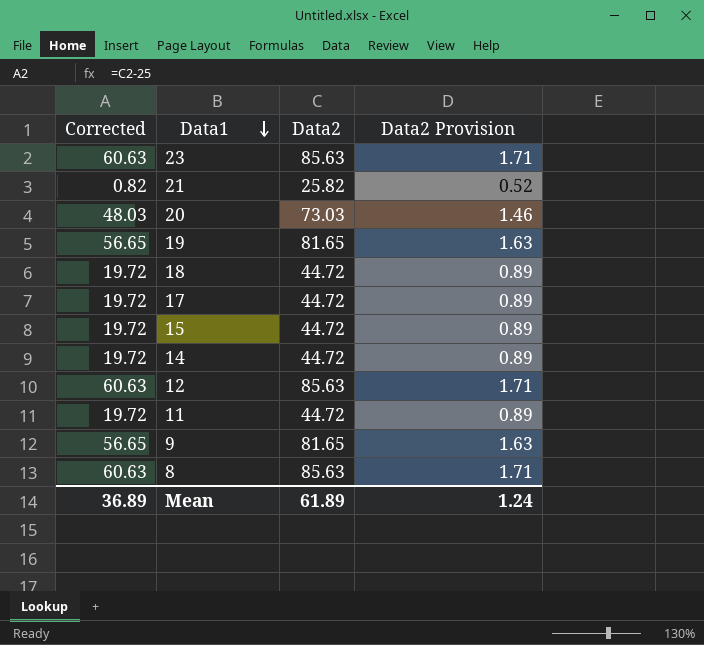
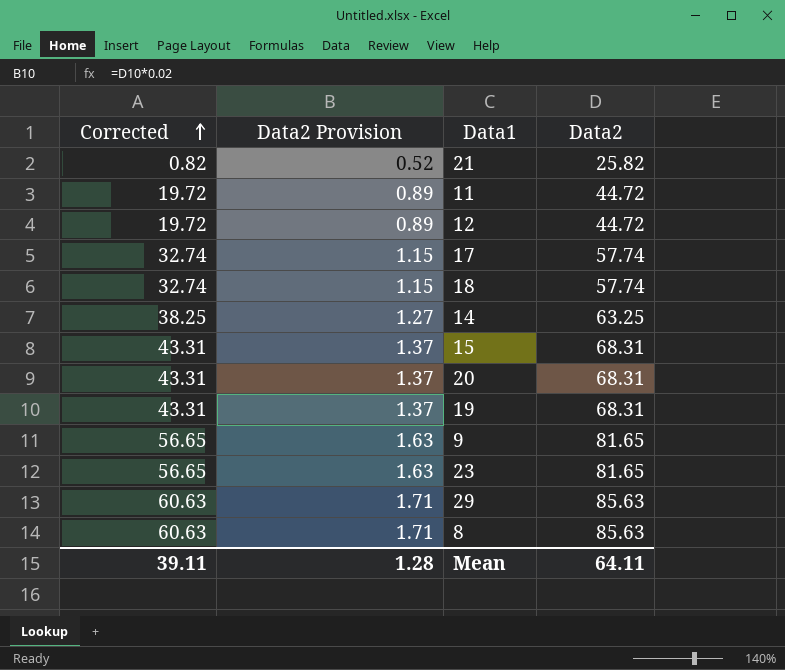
row order: Data1 descending -> Corrected ascending
column Data2 Provision | position: 4 -> 2
12 | Corrected: 60.63 -> 19.72
12 | Data2 Provision: 1.71 -> 0.89
12 | Data2: 85.63 -> 44.72
17 | Corrected: 19.72 -> 32.74
17 | Data2 Provision: 0.89 -> 1.15
17 | Data2: 44.72 -> 57.74
18 | Corrected: 19.72 -> 32.74
18 | Data2 Provision: 0.89 -> 1.15
18 | Data2: 44.72 -> 57.74
14 | Corrected: 19.72 -> 38.25
14 | Data2 Provision: 0.89 -> 1.27
14 | Data2: 44.72 -> 63.25
15 | Corrected: 19.72 -> 43.31
15 | Data2 Provision: 0.89 -> 1.37
15 | Data2: 44.72 -> 68.31
20 | Corrected: 48.03 -> 43.31
20 | Data2 Provision: 1.46 -> 1.37
20 | Data2: 73.03 -> 68.31
19 | Corrected: 56.65 -> 43.31
19 | Data2 Provision: 1.63 -> 1.37
19 | Data2: 81.65 -> 68.31
23 | Corrected: 60.63 -> 56.65
23 | Data2 Provision: 1.71 -> 1.63
23 | Data2: 85.63 -> 81.65
row 29: none -> 60.63 | 1.71 | 85.63
Mean | Corrected: 36.89 -> 39.11
Mean | Data2 Provision: 1.24 -> 1.28
Mean | Data2: 61.89 -> 64.11

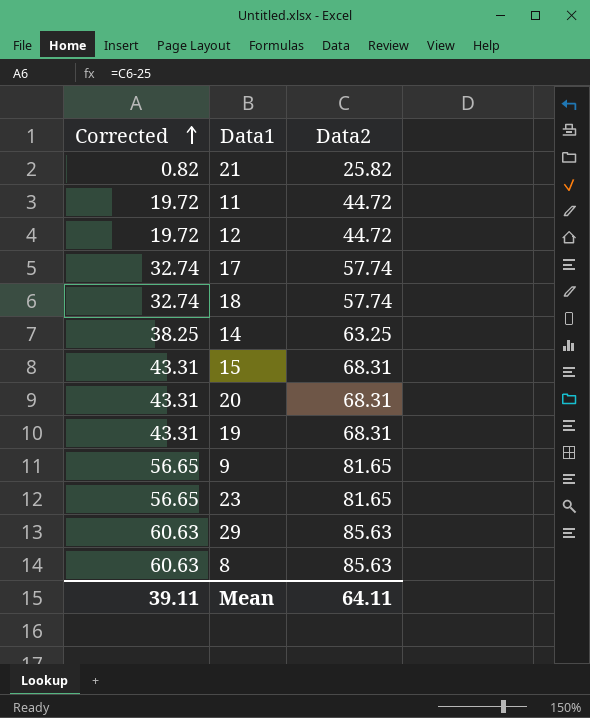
column Data2 Provision | formula: [Data2] * 0.02 -> none

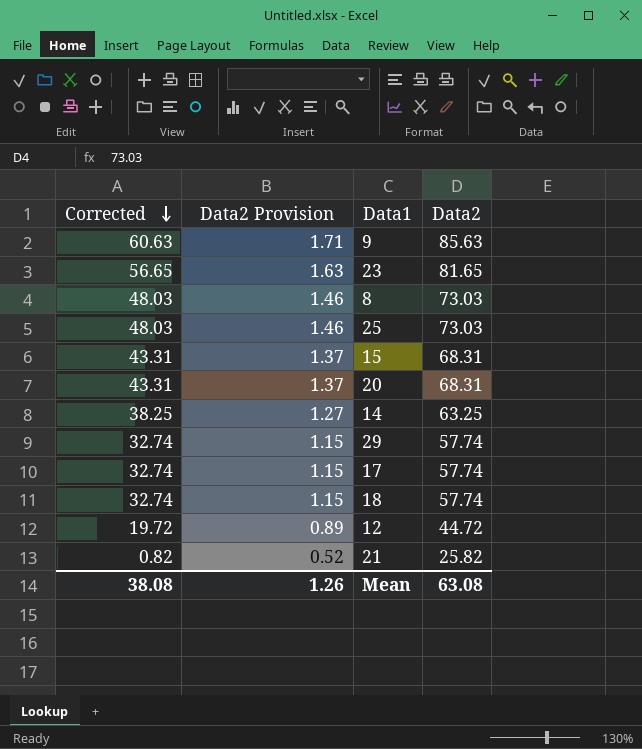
row order: Corrected ascending -> Corrected descending
column Data2 Provision | formula: none -> [Data2] * 0.02
row 11: 19.72 | 44.72 -> none
row 19: 43.31 | 68.31 -> none
9 | Corrected: 56.65 -> 60.63
9 | Data2: 81.65 -> 85.63
8 | Corrected: 60.63 -> 48.03
8 | Data2: 85.63 -> 73.03
row 25: none -> 48.03 | 1.46 | 73.03
29 | Corrected: 60.63 -> 32.74
29 | Data2: 85.63 -> 57.74
Mean | Corrected: 39.11 -> 38.08
Mean | Data2: 64.11 -> 63.08

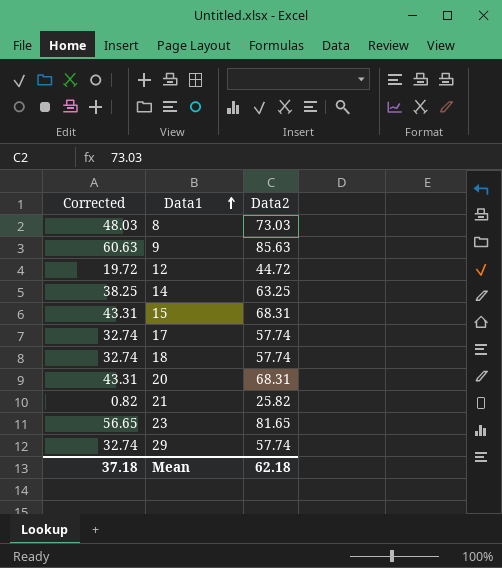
row order: Corrected descending -> Data1 ascending
column Data2 Provision | formula: [Data2] * 0.02 -> none
row 25: 48.03 | 1.46 | 73.03 -> none
Mean | Corrected: 38.08 -> 37.18
Mean | Data2: 63.08 -> 62.18

